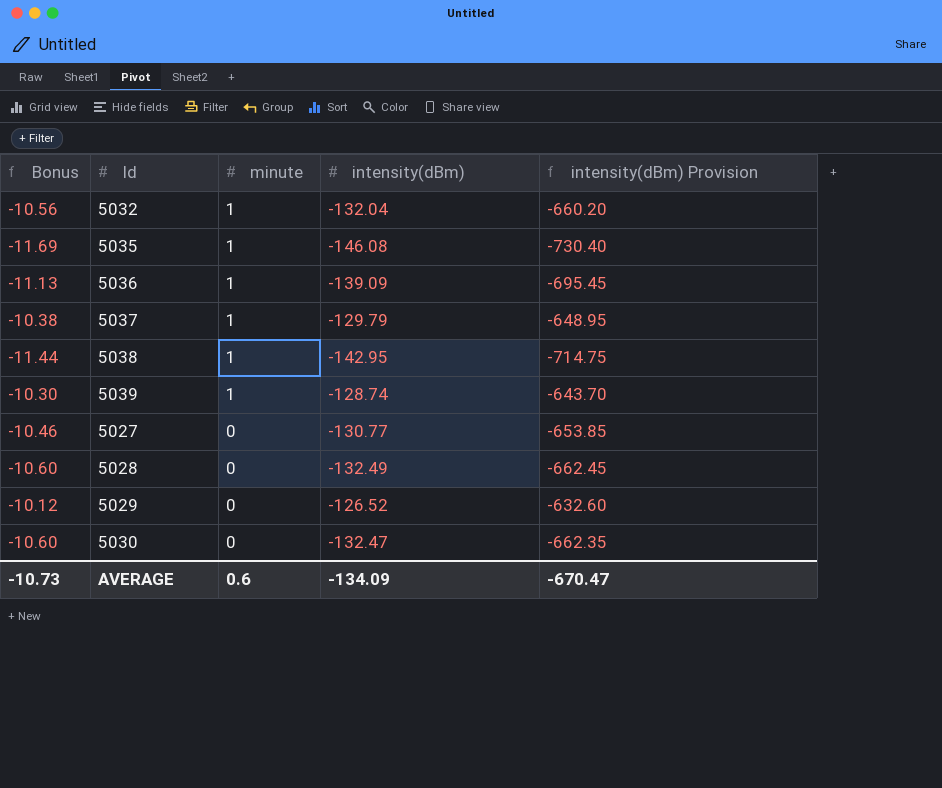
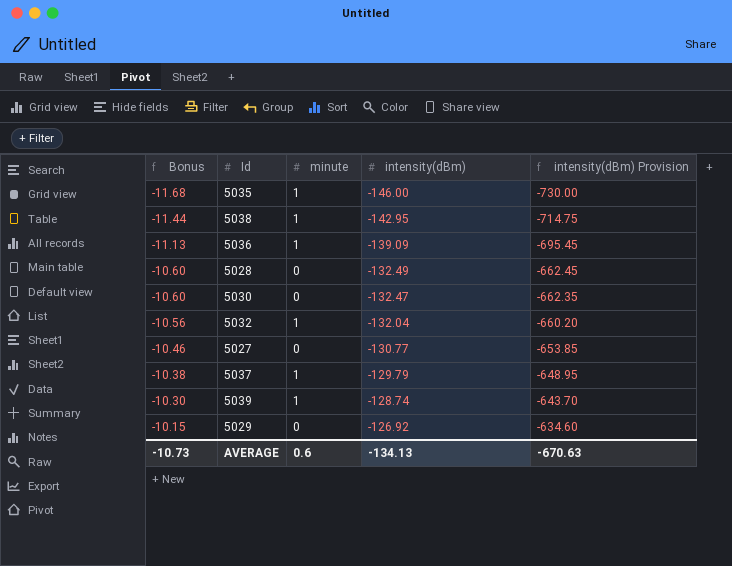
row order: minute descending -> Bonus ascending
5035 | Bonus: -11.69 -> -11.68
5035 | intensity(dBm): -146.08 -> -146.00
5035 | intensity(dBm) Provision: -730.40 -> -730.00
5029 | Bonus: -10.12 -> -10.15
5029 | intensity(dBm): -126.52 -> -126.92
5029 | intensity(dBm) Provision: -632.60 -> -634.60
AVERAGE | intensity(dBm): -134.09 -> -134.13
AVERAGE | intensity(dBm) Provision: -670.47 -> -670.63

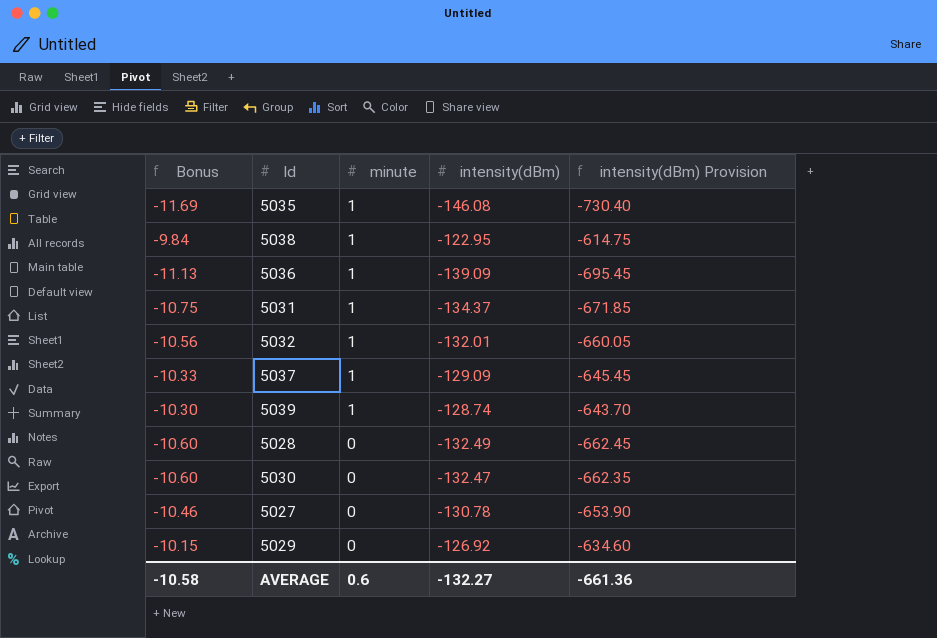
row order: Bonus ascending -> minute descending
5035 | Bonus: -11.68 -> -11.69
5035 | intensity(dBm): -146.00 -> -146.08
5035 | intensity(dBm) Provision: -730.00 -> -730.40
5038 | Bonus: -11.44 -> -9.84
5038 | intensity(dBm): -142.95 -> -122.95
5038 | intensity(dBm) Provision: -714.75 -> -614.75
row 5031: none -> -10.75 | 1 | -134.37 | -671.85
5032 | intensity(dBm): -132.04 -> -132.01
5032 | intensity(dBm) Provision: -660.20 -> -660.05
5037 | Bonus: -10.38 -> -10.33
5037 | intensity(dBm): -129.79 -> -129.09
5037 | intensity(dBm) Provision: -648.95 -> -645.45
5027 | intensity(dBm): -130.77 -> -130.78
5027 | intensity(dBm) Provision: -653.85 -> -653.90
AVERAGE | Bonus: -10.73 -> -10.58
AVERAGE | intensity(dBm): -134.13 -> -132.27
AVERAGE | intensity(dBm) Provision: -670.63 -> -661.36

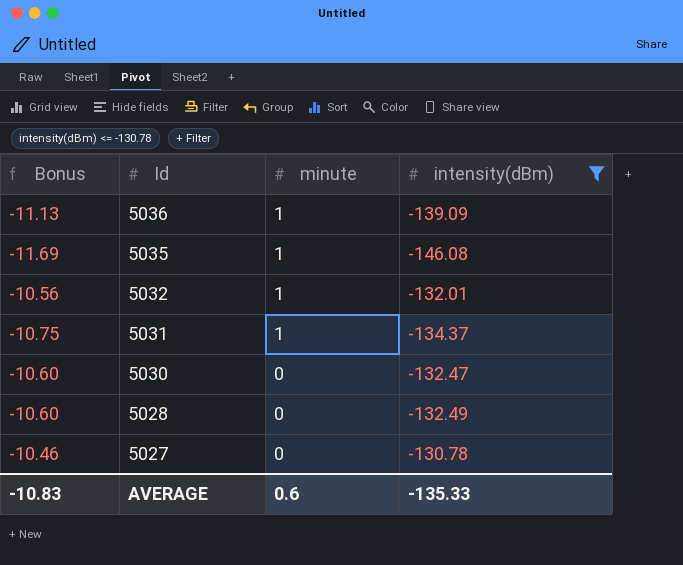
filter: none -> intensity(dBm) <= -130.78
row order: minute descending -> Id descending
column intensity(dBm) Provision | formula: [intensity(dBm)] * 5 -> none
AVERAGE | Bonus: -10.58 -> -10.83
AVERAGE | intensity(dBm): -132.27 -> -135.33

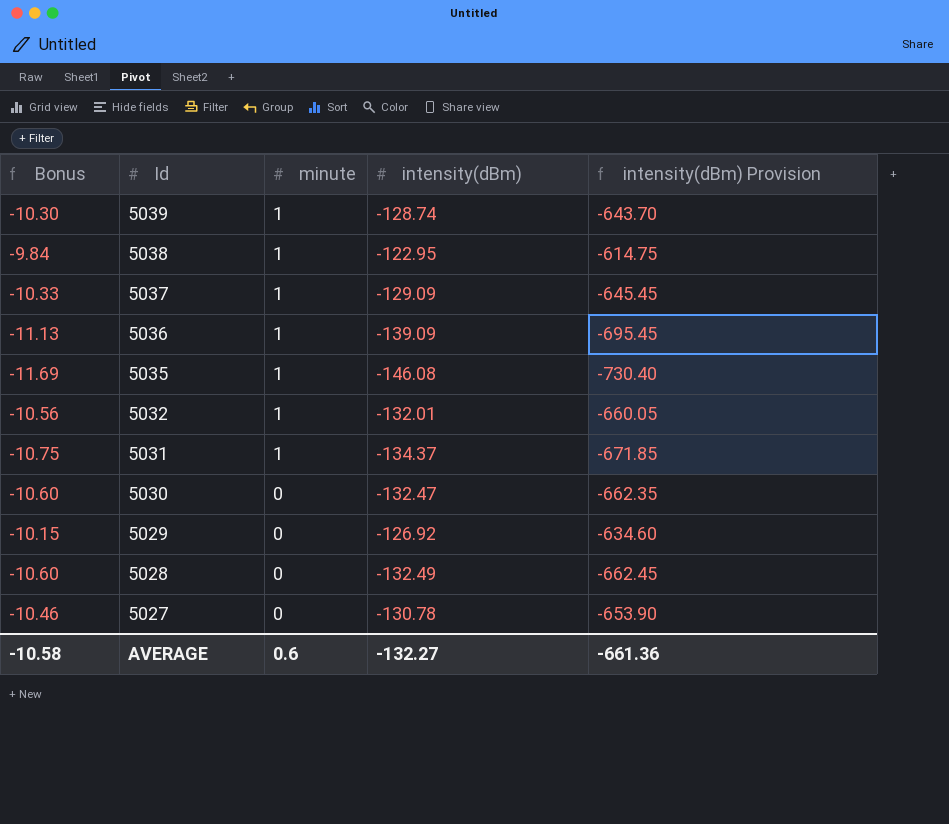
filter: intensity(dBm) <= -130.78 -> none
column intensity(dBm) Provision | formula: none -> [intensity(dBm)] * 5
AVERAGE | Bonus: -10.83 -> -10.58
AVERAGE | intensity(dBm): -135.33 -> -132.27

